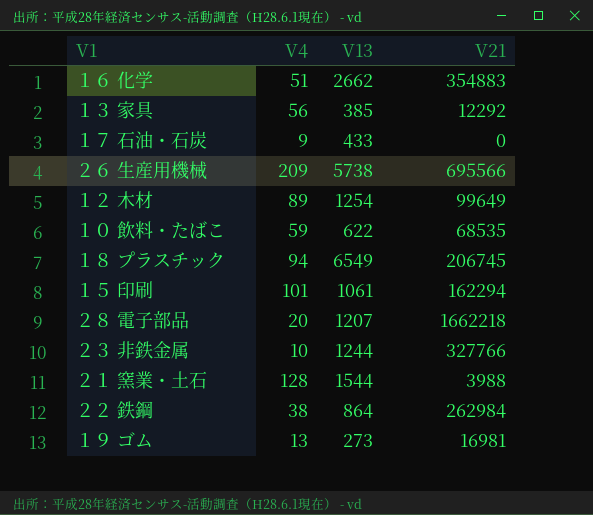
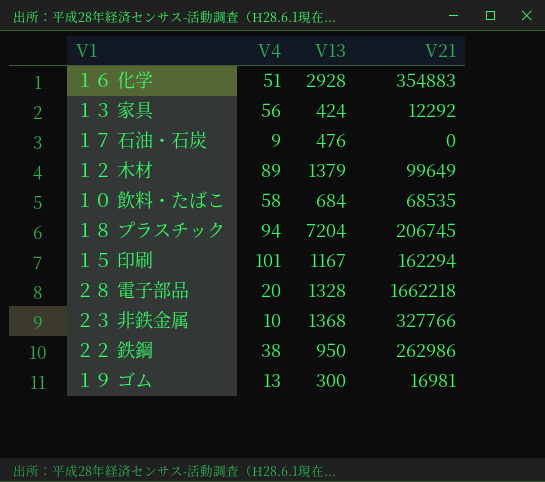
row ２６ 生産用機械: 209 | 5738 | 695566 -> none
row ２１ 窯業・土石: 128 | 1544 | 3988 -> none
１６ 化学 | V13: 2662 -> 2928
１３ 家具 | V13: 385 -> 424
１７ 石油・石炭 | V13: 433 -> 476
１２ 木材 | V13: 1254 -> 1379
１０ 飲料・たばこ | V4: 59 -> 58
１０ 飲料・たばこ | V13: 622 -> 684
１８ プラスチック | V13: 6549 -> 7204
１５ 印刷 | V13: 1061 -> 1167
２８ 電子部品 | V13: 1207 -> 1328
２３ 非鉄金属 | V13: 1244 -> 1368
２２ 鉄鋼 | V13: 864 -> 950
２２ 鉄鋼 | V21: 262984 -> 262986
１９ ゴム | V13: 273 -> 300

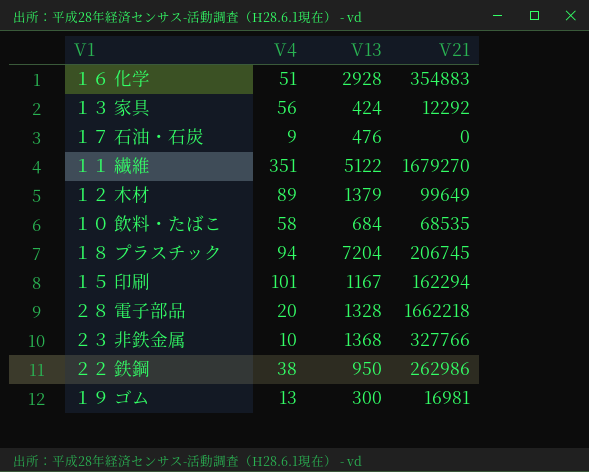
row １１ 繊維: none -> 351 | 5122 | 1679270

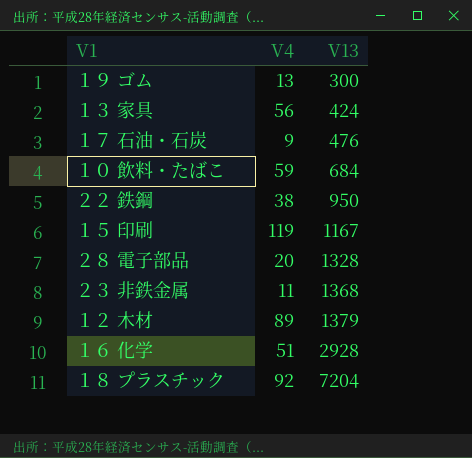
row order: none -> V13 ascending
column V21 | position: 4 -> none
row １１ 繊維: 351 | 5122 | 1679270 -> none
１０ 飲料・たばこ | V4: 58 -> 59
１５ 印刷 | V4: 101 -> 119
２３ 非鉄金属 | V4: 10 -> 11
１８ プラスチック | V4: 94 -> 92

